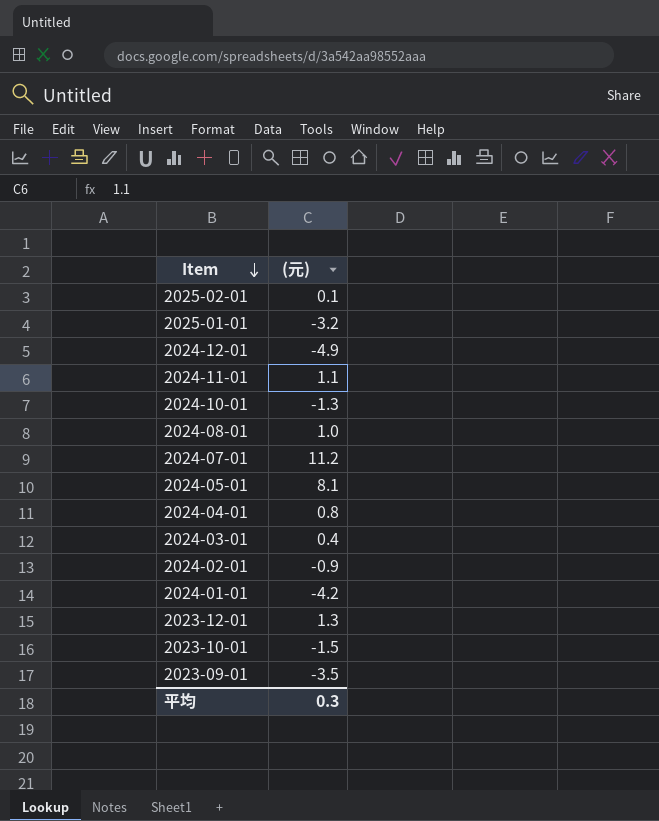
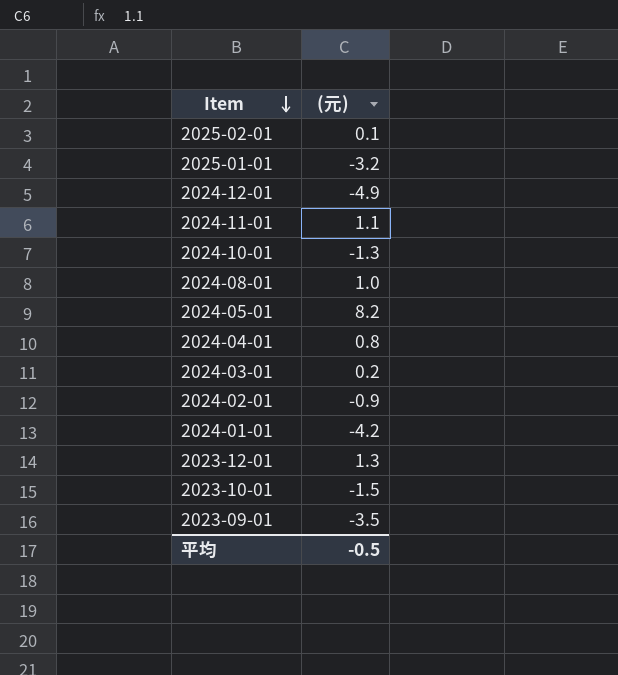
row 2024-07-01: 11.2 -> none
2024-05-01 | (元): 8.1 -> 8.2
2024-03-01 | (元): 0.4 -> 0.2
平均 | (元): 0.3 -> -0.5

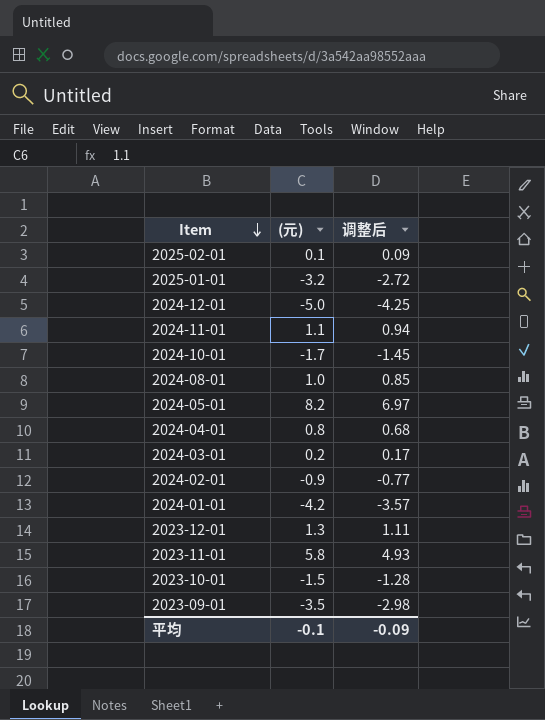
column 调整后 | formula: none -> [(元)] * 0.85
2024-12-01 | (元): -4.9 -> -5.0
2024-10-01 | (元): -1.3 -> -1.7
row 2023-11-01: none -> 5.8 | 4.93
平均 | (元): -0.5 -> -0.1

